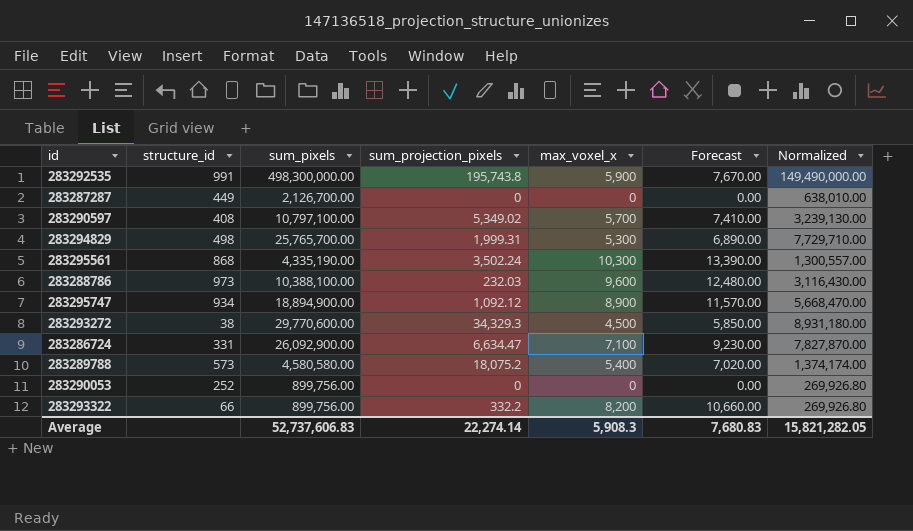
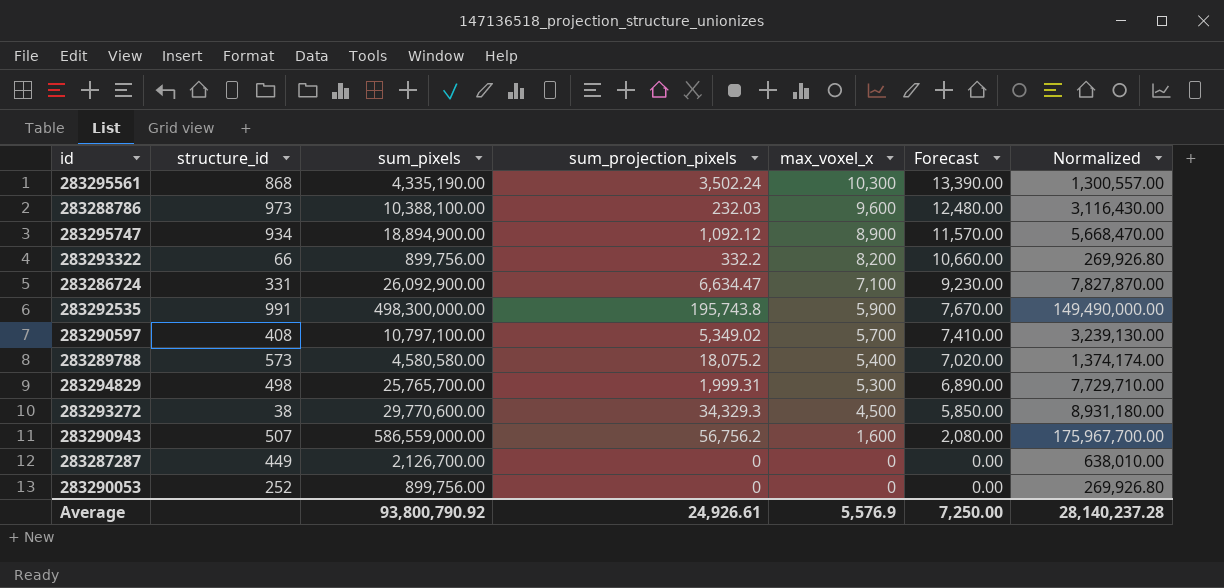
row order: none -> max_voxel_x descending
row 283290943: none -> 507 | 586,559,000.00 | 56,756.2 | 1,600 | 2,080.00 | 175,967,700.00
Average | sum_pixels: 52,737,606.83 -> 93,800,790.92
Average | sum_projection_pixels: 22,274.14 -> 24,926.61
Average | max_voxel_x: 5,908.3 -> 5,576.9
Average | Forecast: 7,680.83 -> 7,250.00
Average | Normalized: 15,821,282.05 -> 28,140,237.28

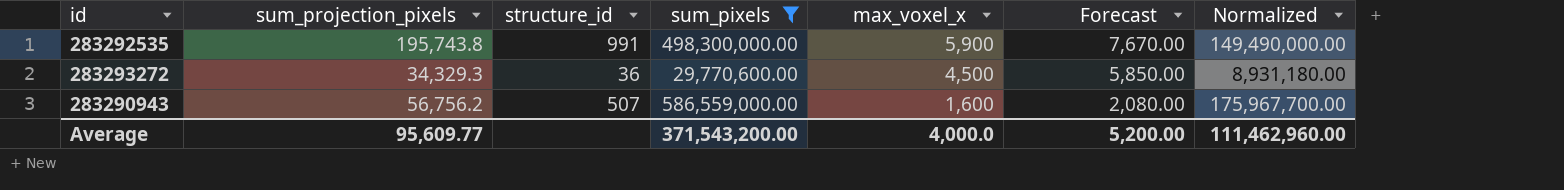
filter: none -> sum_pixels >= 29,770,600.00
column sum_projection_pixels | position: 4 -> 2
283293272 | structure_id: 38 -> 36
Average | sum_projection_pixels: 24,926.61 -> 95,609.77
Average | sum_pixels: 93,800,790.92 -> 371,543,200.00
Average | max_voxel_x: 5,576.9 -> 4,000.0
Average | Forecast: 7,250.00 -> 5,200.00
Average | Normalized: 28,140,237.28 -> 111,462,960.00

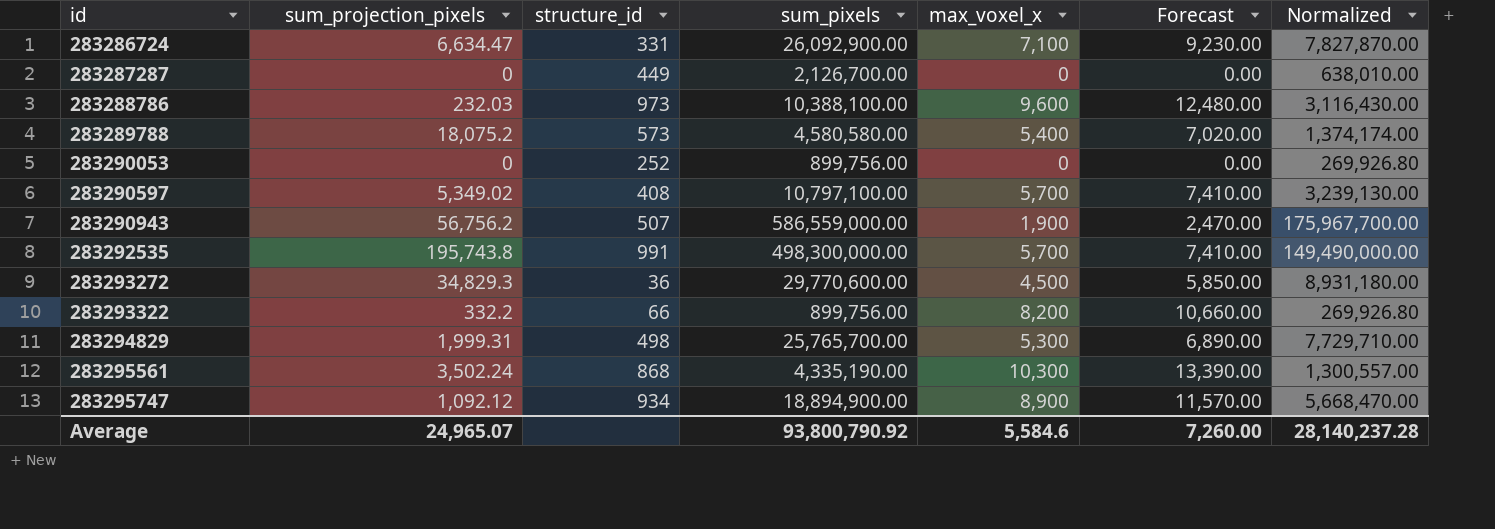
filter: sum_pixels >= 29,770,600.00 -> none
row order: max_voxel_x descending -> id ascending
283290943 | max_voxel_x: 1,600 -> 1,900
283290943 | Forecast: 2,080.00 -> 2,470.00
283292535 | max_voxel_x: 5,900 -> 5,700
283292535 | Forecast: 7,670.00 -> 7,410.00
283293272 | sum_projection_pixels: 34,329.3 -> 34,829.3
Average | sum_projection_pixels: 95,609.77 -> 24,965.07
Average | sum_pixels: 371,543,200.00 -> 93,800,790.92
Average | max_voxel_x: 4,000.0 -> 5,584.6
Average | Forecast: 5,200.00 -> 7,260.00
Average | Normalized: 111,462,960.00 -> 28,140,237.28

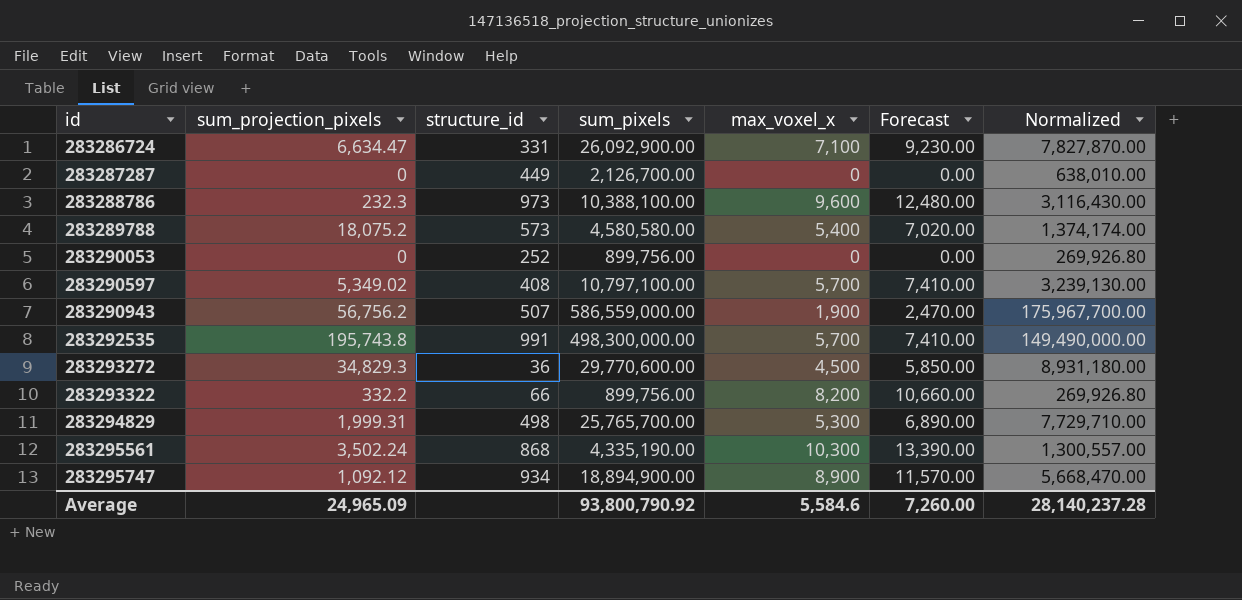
283288786 | sum_projection_pixels: 232.03 -> 232.3
Average | sum_projection_pixels: 24,965.07 -> 24,965.09

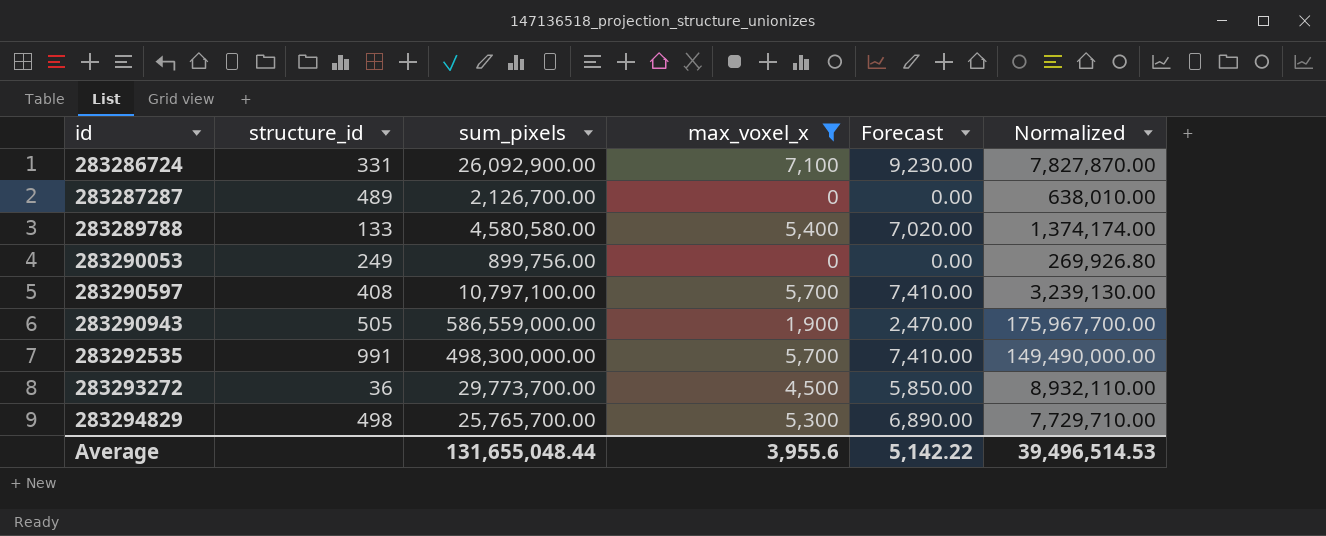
filter: none -> max_voxel_x <= 7,100
column sum_projection_pixels | position: 2 -> none
283287287 | structure_id: 449 -> 489
283289788 | structure_id: 573 -> 133
283290053 | structure_id: 252 -> 249
283290943 | structure_id: 507 -> 505
283293272 | sum_pixels: 29,770,600.00 -> 29,773,700.00
283293272 | Normalized: 8,931,180.00 -> 8,932,110.00
Average | sum_pixels: 93,800,790.92 -> 131,655,048.44
Average | max_voxel_x: 5,584.6 -> 3,955.6
Average | Forecast: 7,260.00 -> 5,142.22
Average | Normalized: 28,140,237.28 -> 39,496,514.53

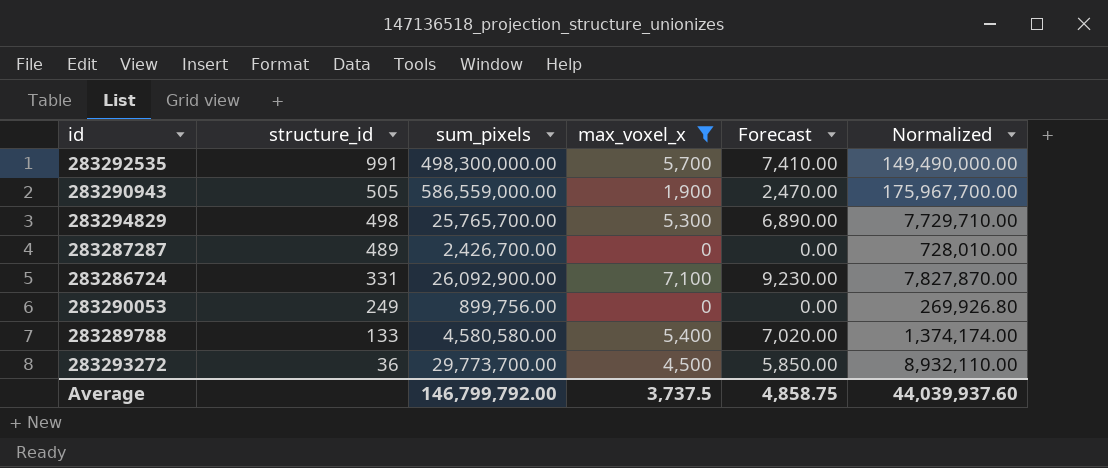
row order: id ascending -> structure_id descending
row 283290597: 408 | 10,797,100.00 | 5,700 | 7,410.00 | 3,239,130.00 -> none
283287287 | sum_pixels: 2,126,700.00 -> 2,426,700.00
283287287 | Normalized: 638,010.00 -> 728,010.00
Average | sum_pixels: 131,655,048.44 -> 146,799,792.00
Average | max_voxel_x: 3,955.6 -> 3,737.5
Average | Forecast: 5,142.22 -> 4,858.75
Average | Normalized: 39,496,514.53 -> 44,039,937.60

